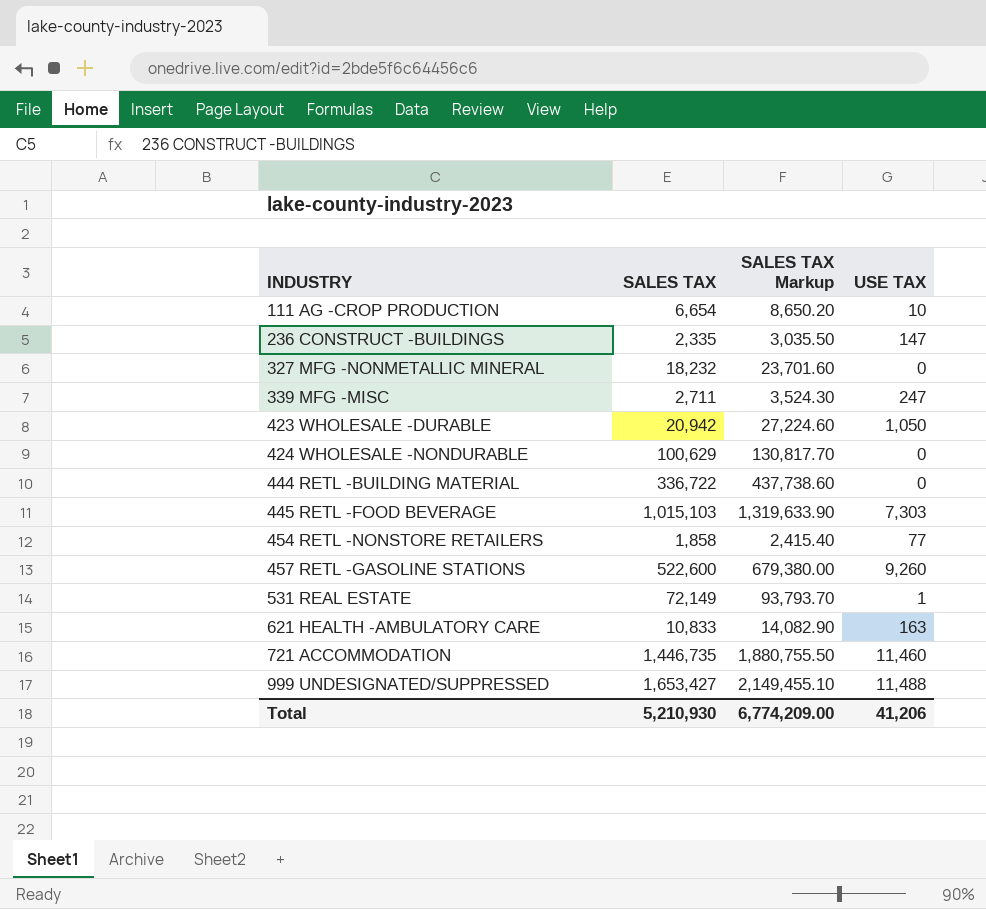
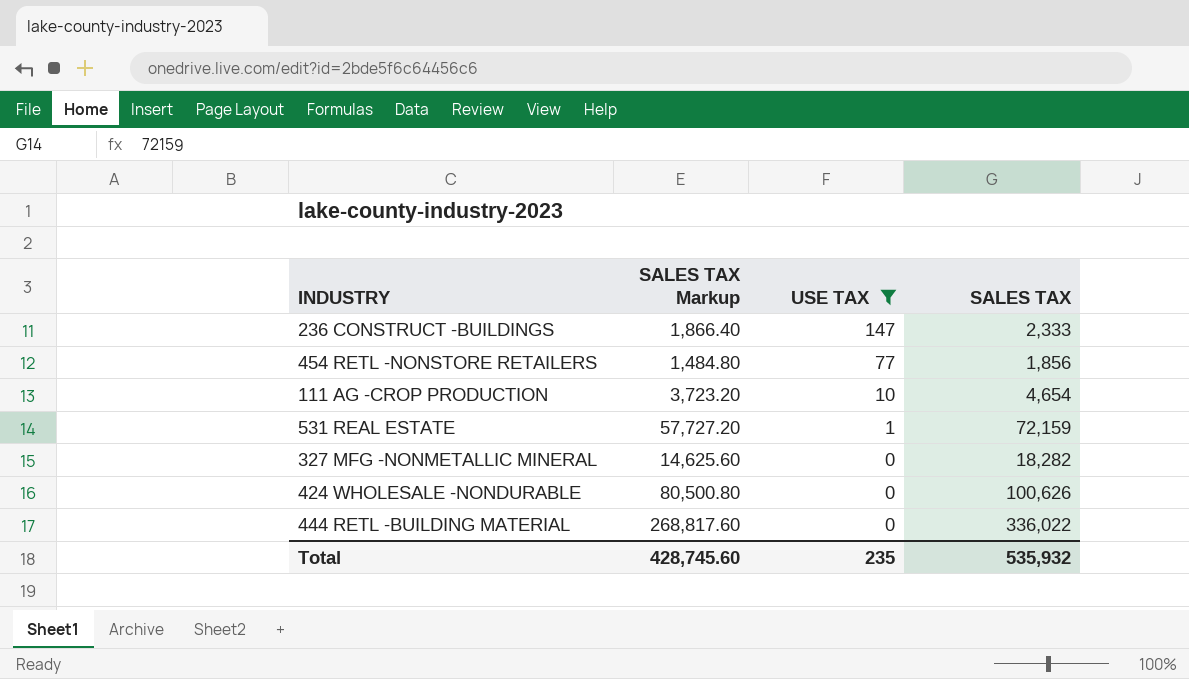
filter: none -> USE TAX <= 147
row order: INDUSTRY ascending -> USE TAX descending
column SALES TAX Markup | formula: [SALES TAX] * 1.3 -> [SALES TAX] * 0.8
column SALES TAX | position: 2 -> 4
236 CONSTRUCT -BUILDINGS | SALES TAX: 2,335 -> 2,333
454 RETL -NONSTORE RETAILERS | SALES TAX: 1,858 -> 1,856
111 AG -CROP PRODUCTION | SALES TAX: 6,654 -> 4,654
531 REAL ESTATE | SALES TAX: 72,149 -> 72,159
327 MFG -NONMETALLIC MINERAL | SALES TAX: 18,232 -> 18,282
424 WHOLESALE -NONDURABLE | SALES TAX: 100,629 -> 100,626
444 RETL -BUILDING MATERIAL | SALES TAX: 336,722 -> 336,022
Total | SALES TAX Markup: 6,774,209.00 -> 428,745.60
Total | USE TAX: 41,206 -> 235
Total | SALES TAX: 5,210,930 -> 535,932

